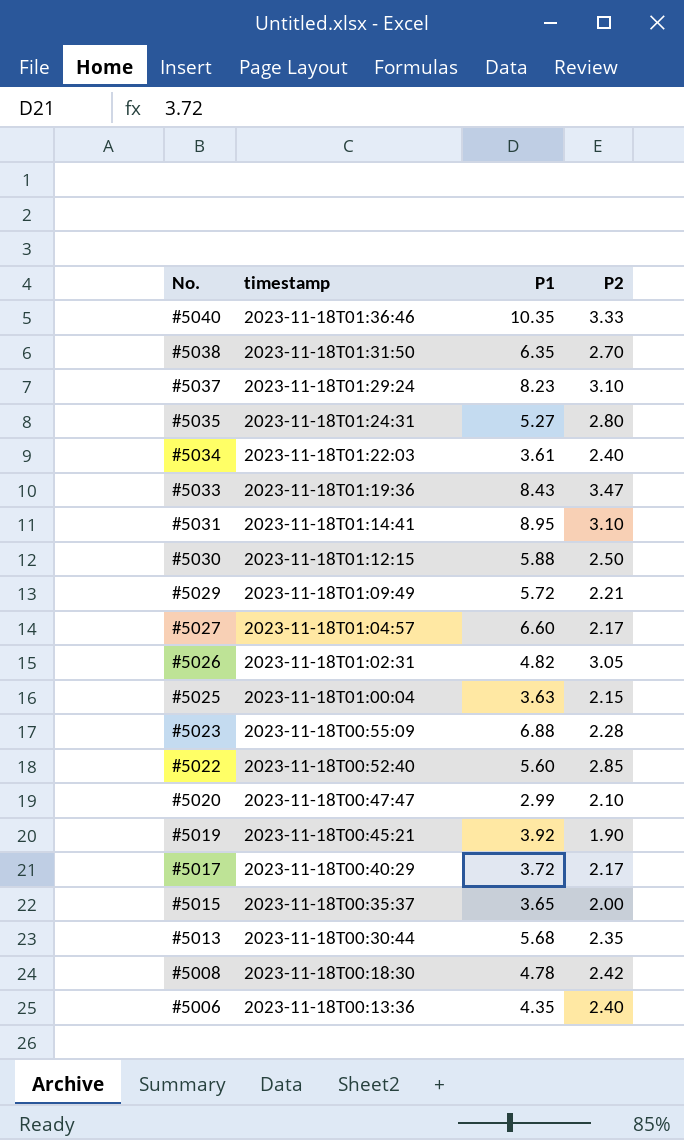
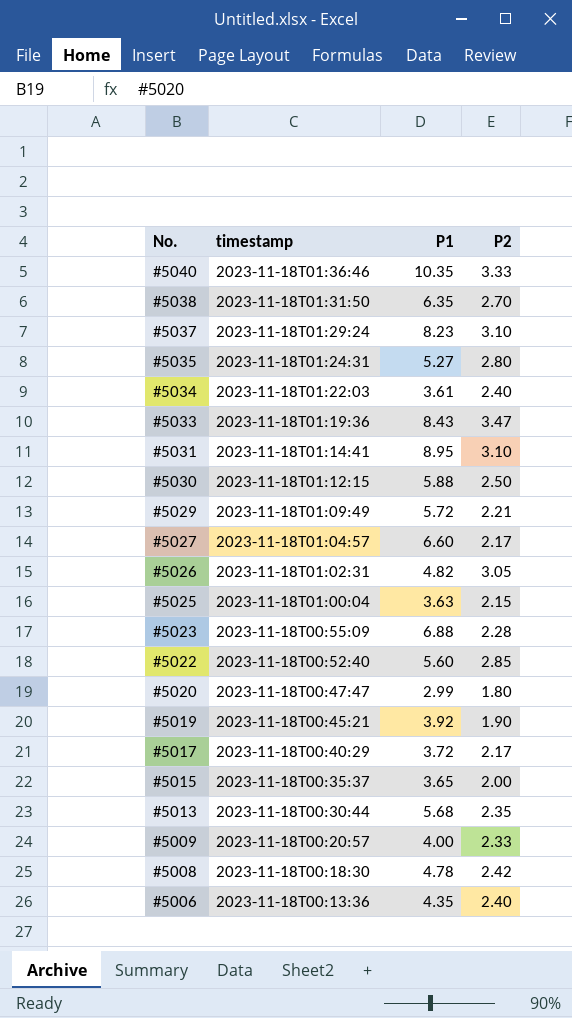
#5020 | P2: 2.10 -> 1.80
row #5009: none -> 2023-11-18T00:20:57 | 4.00 | 2.33

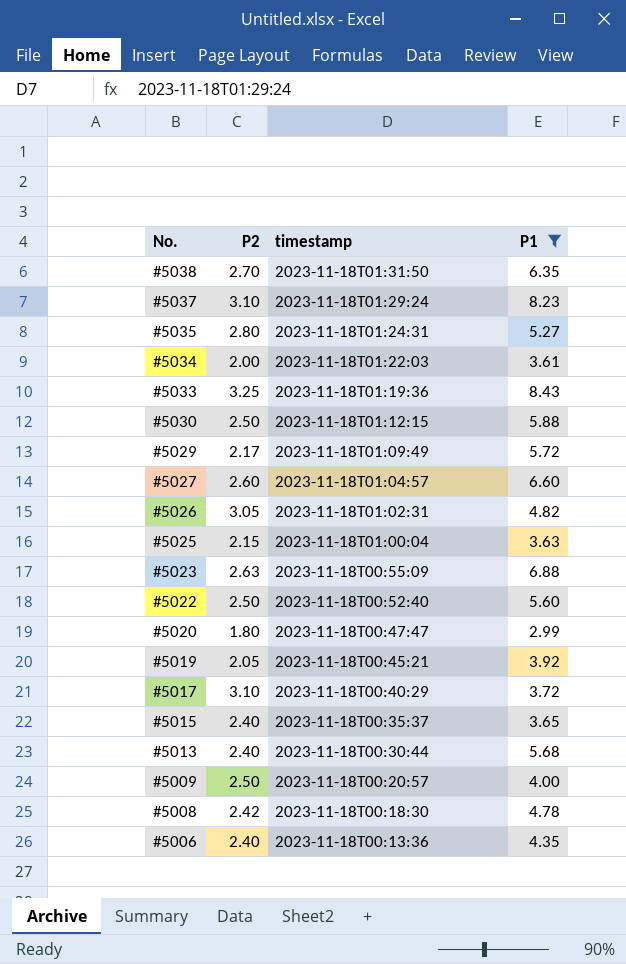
filter: none -> P1 <= 8.43
column P2 | position: 4 -> 2
#5034 | P2: 2.40 -> 2.00
#5033 | P2: 3.47 -> 3.25
#5029 | P2: 2.21 -> 2.17
#5027 | P2: 2.17 -> 2.60
#5023 | P2: 2.28 -> 2.63
#5022 | P2: 2.85 -> 2.50
#5019 | P2: 1.90 -> 2.05
#5017 | P2: 2.17 -> 3.10
#5015 | P2: 2.00 -> 2.40
#5013 | P2: 2.35 -> 2.40
#5009 | P2: 2.33 -> 2.50

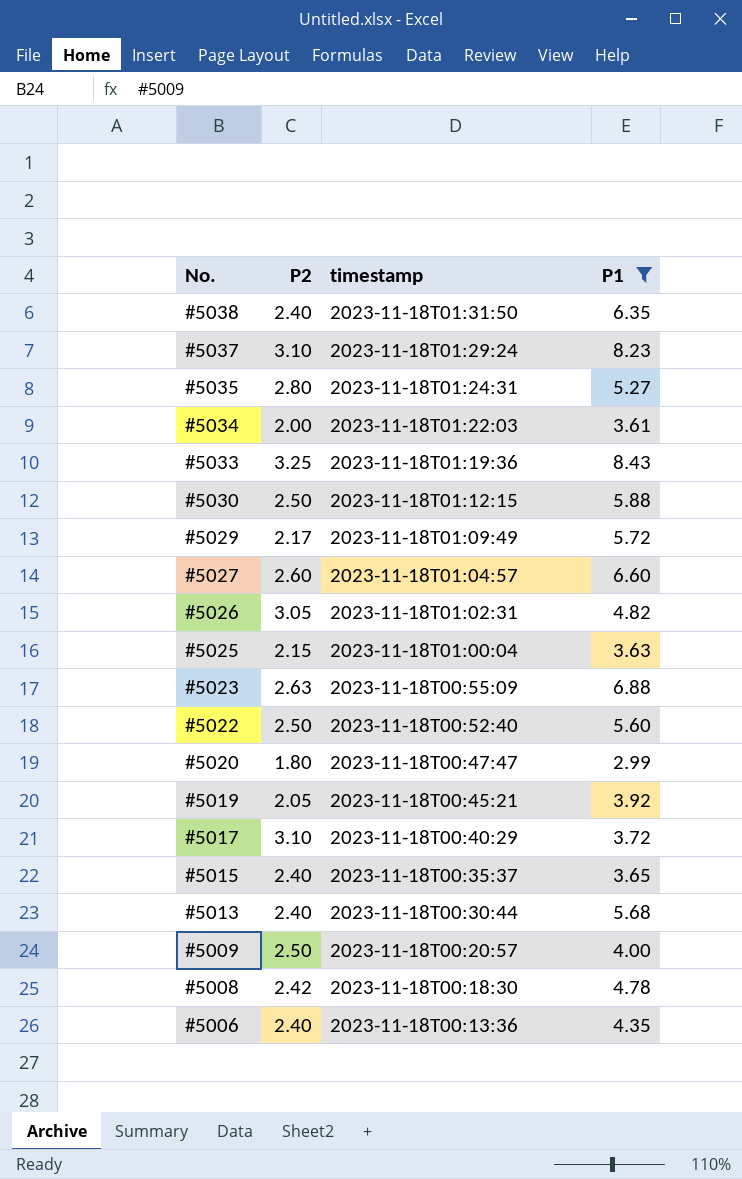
#5038 | P2: 2.70 -> 2.40

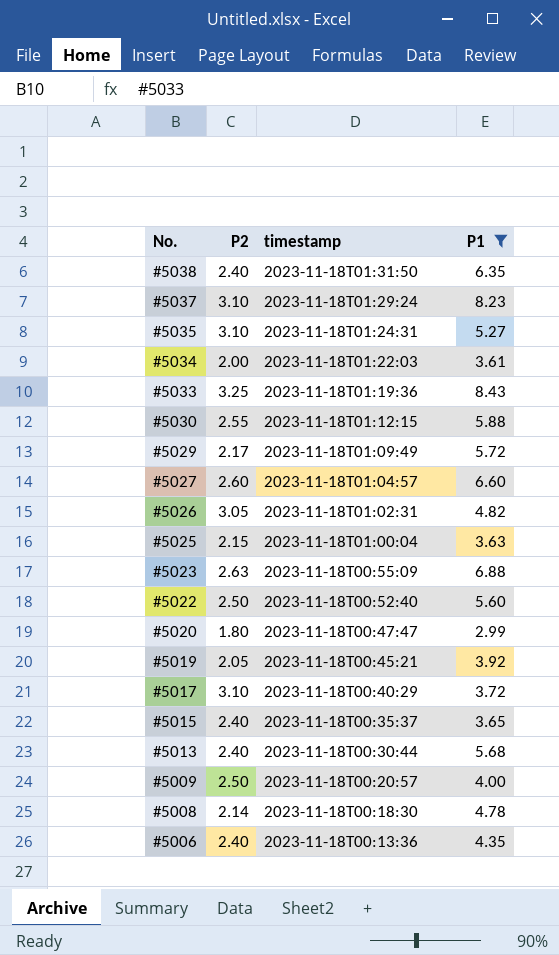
#5035 | P2: 2.80 -> 3.10
#5030 | P2: 2.50 -> 2.55
#5008 | P2: 2.42 -> 2.14

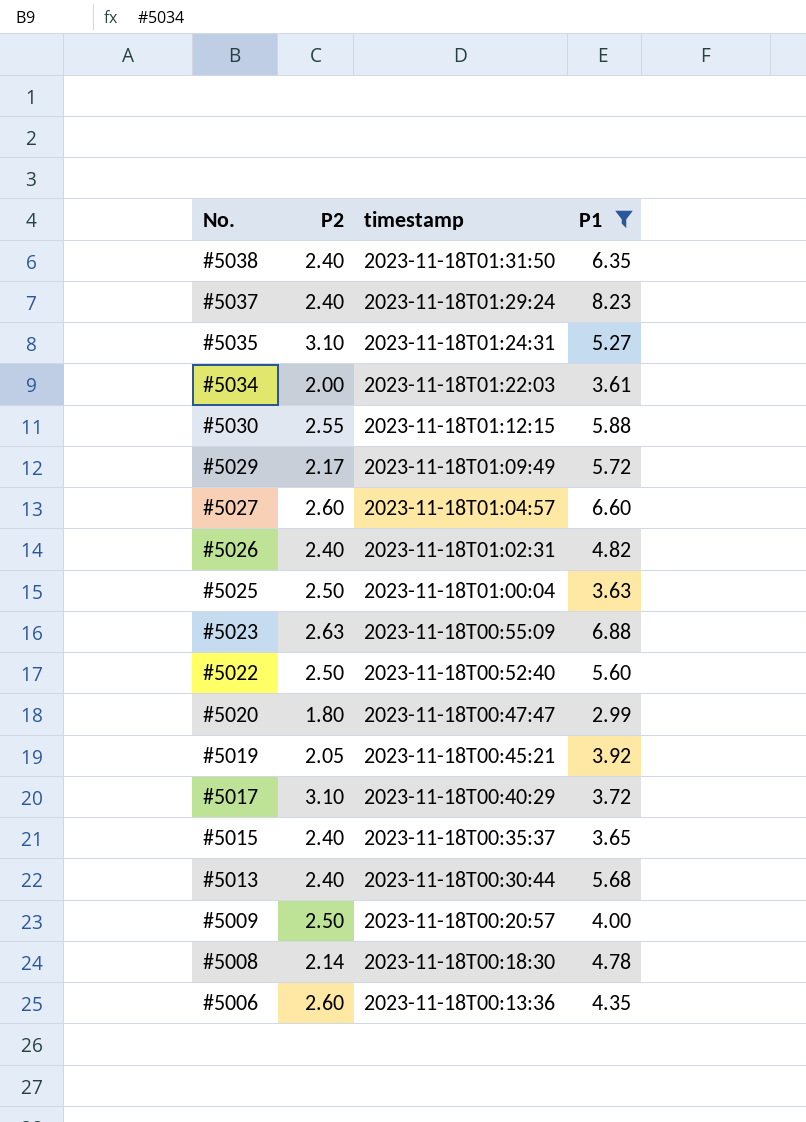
row #5033: 3.25 | 2023-11-18T01:19:36 | 8.43 -> none
#5037 | P2: 3.10 -> 2.40
#5026 | P2: 3.05 -> 2.40
#5025 | P2: 2.15 -> 2.50
#5006 | P2: 2.40 -> 2.60

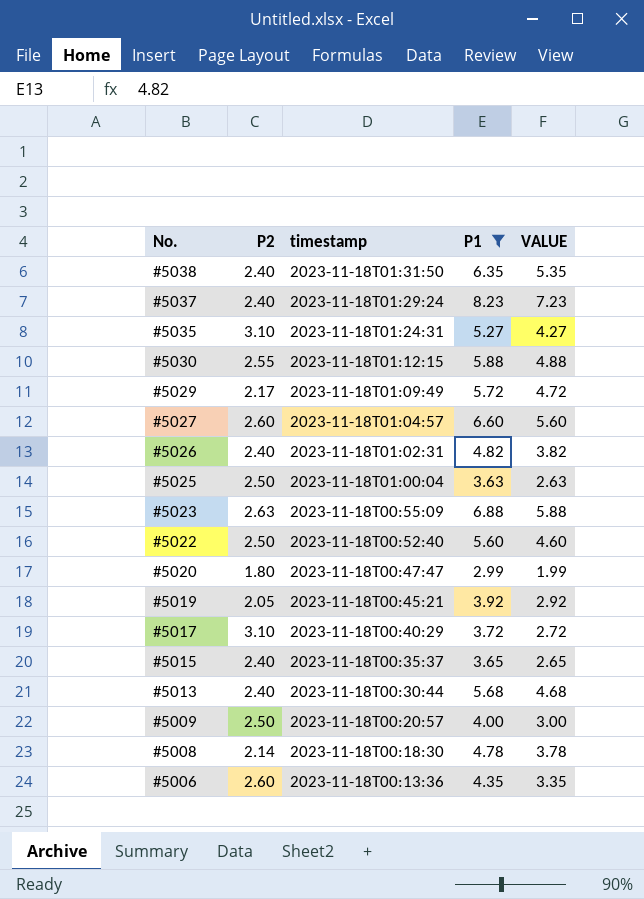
column VALUE | formula: none -> [P1] - 1
row #5034: 2.00 | 2023-11-18T01:22:03 | 3.61 -> none

